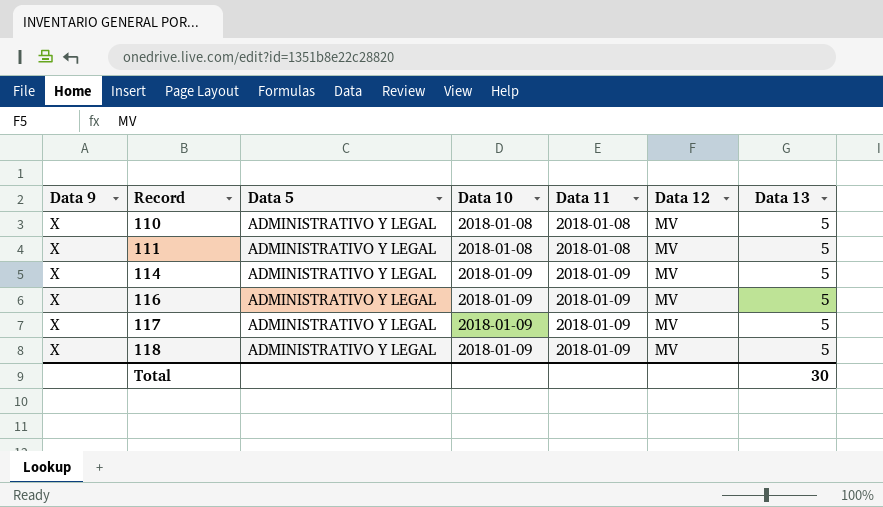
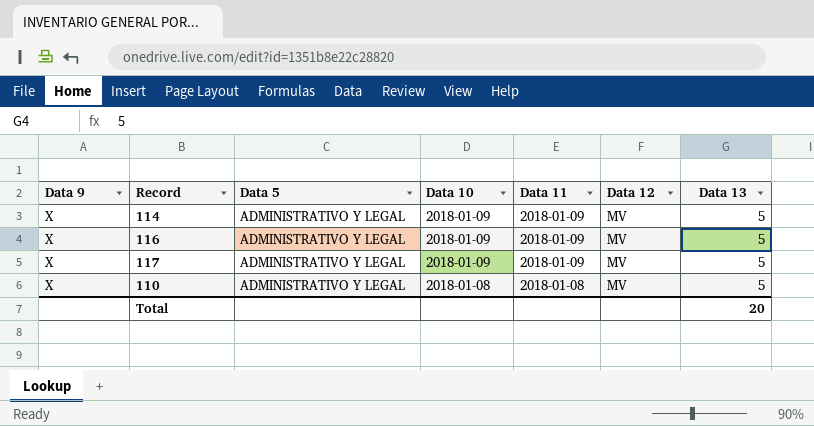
row order: Record ascending -> Data 10 descending
row 111: X | ADMINISTRATIVO Y LEGAL | 2018-01-08 | 2018-01-08 | MV | 5 -> none
row 118: X | ADMINISTRATIVO Y LEGAL | 2018-01-09 | 2018-01-09 | MV | 5 -> none
Total | Data 13: 30 -> 20

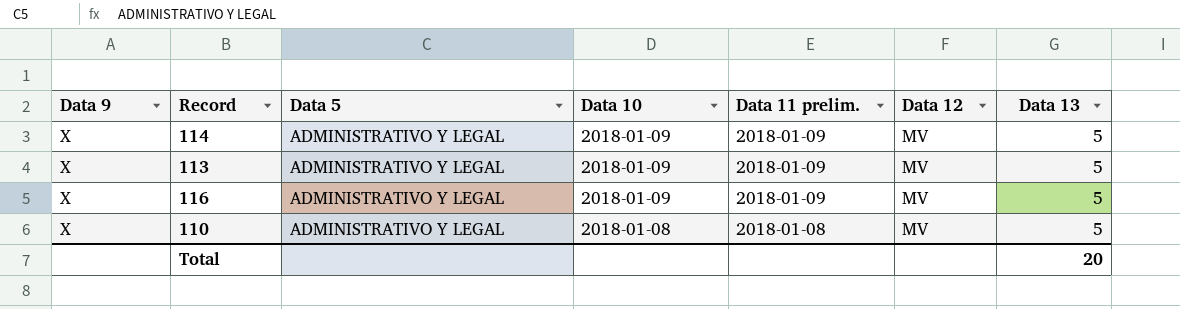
column name: Data 11 -> Data 11 prelim.
row 117: X | ADMINISTRATIVO Y LEGAL | 2018-01-09 | 2018-01-09 | MV | 5 -> none
row 113: none -> X | ADMINISTRATIVO Y LEGAL | 2018-01-09 | 2018-01-09 | MV | 5

